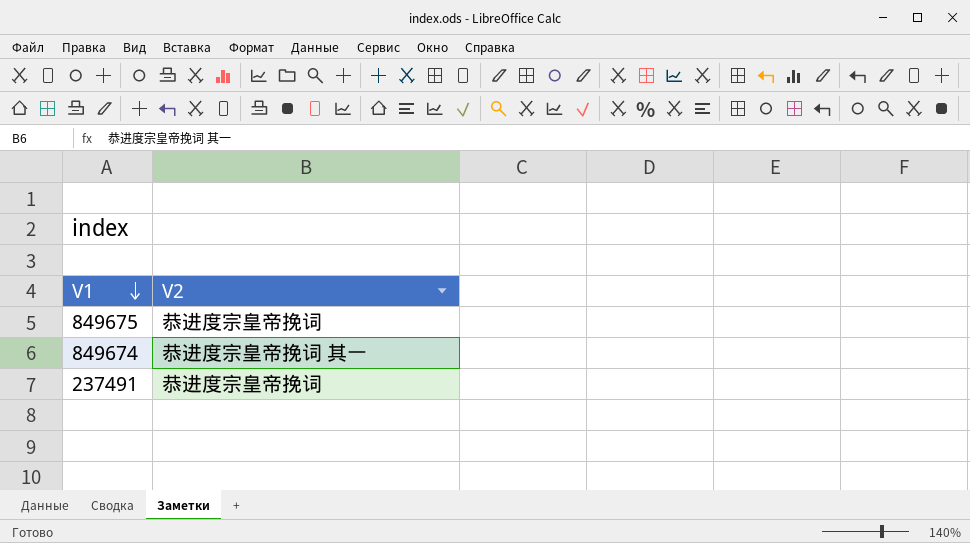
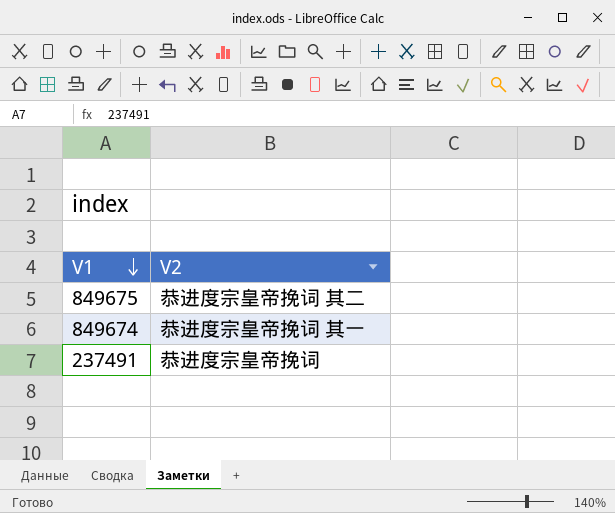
849675 | V2: 恭进度宗皇帝挽词 -> 恭进度宗皇帝挽词 其二

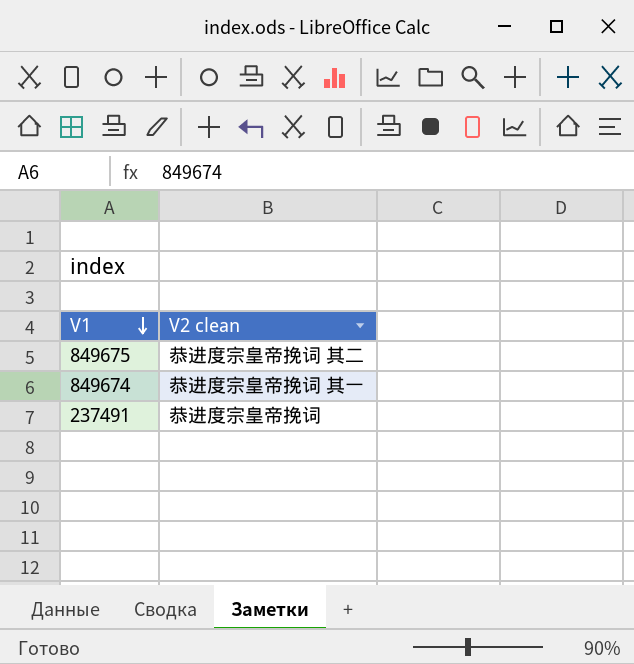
column name: V2 -> V2 clean

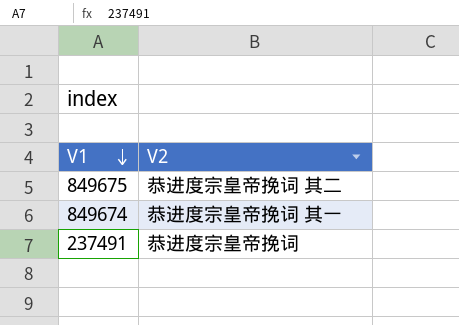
column name: V2 clean -> V2

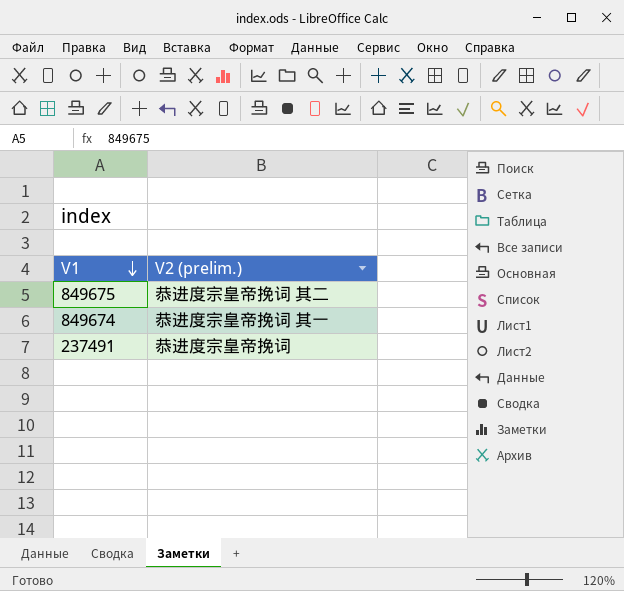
column name: V2 -> V2 (prelim.)

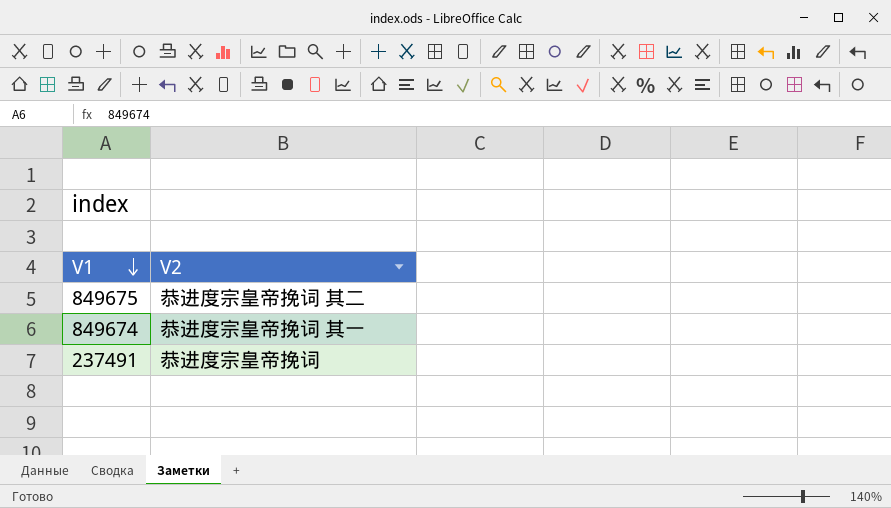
column name: V2 (prelim.) -> V2

